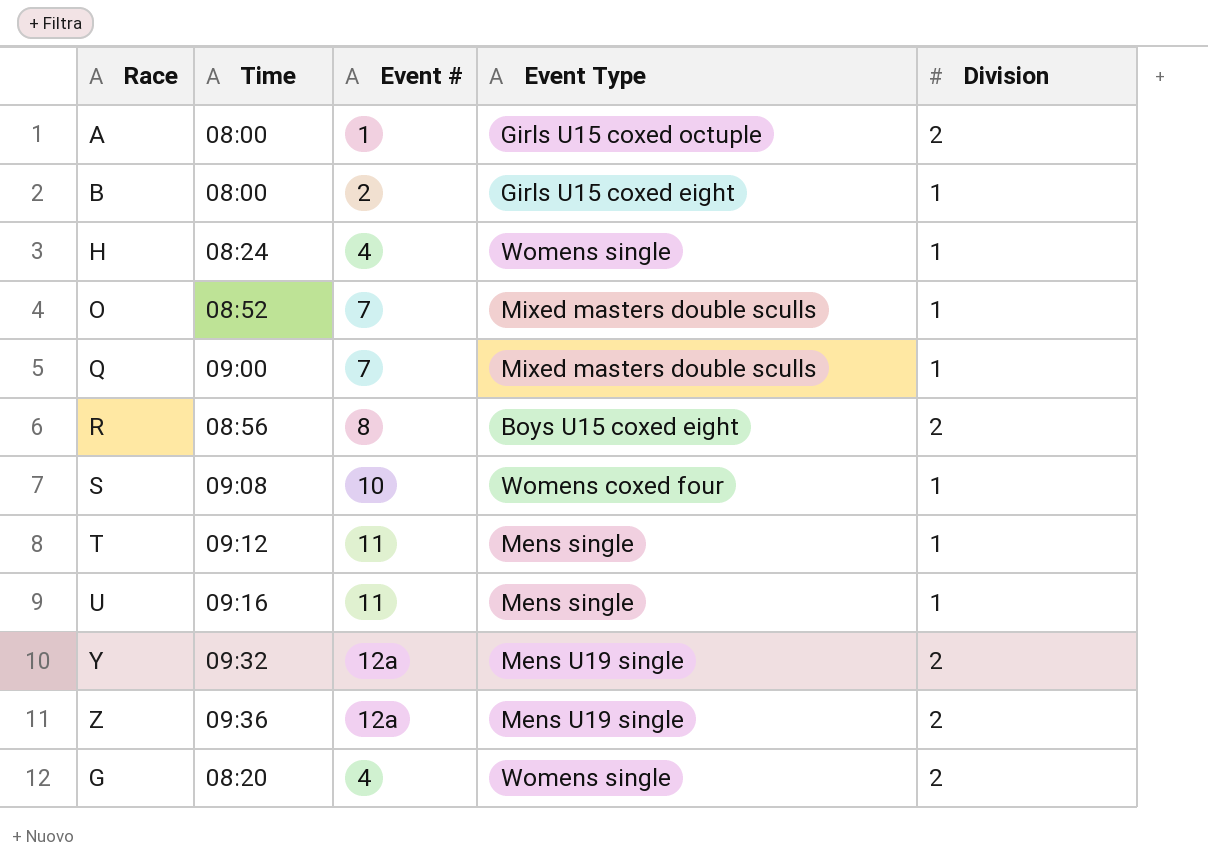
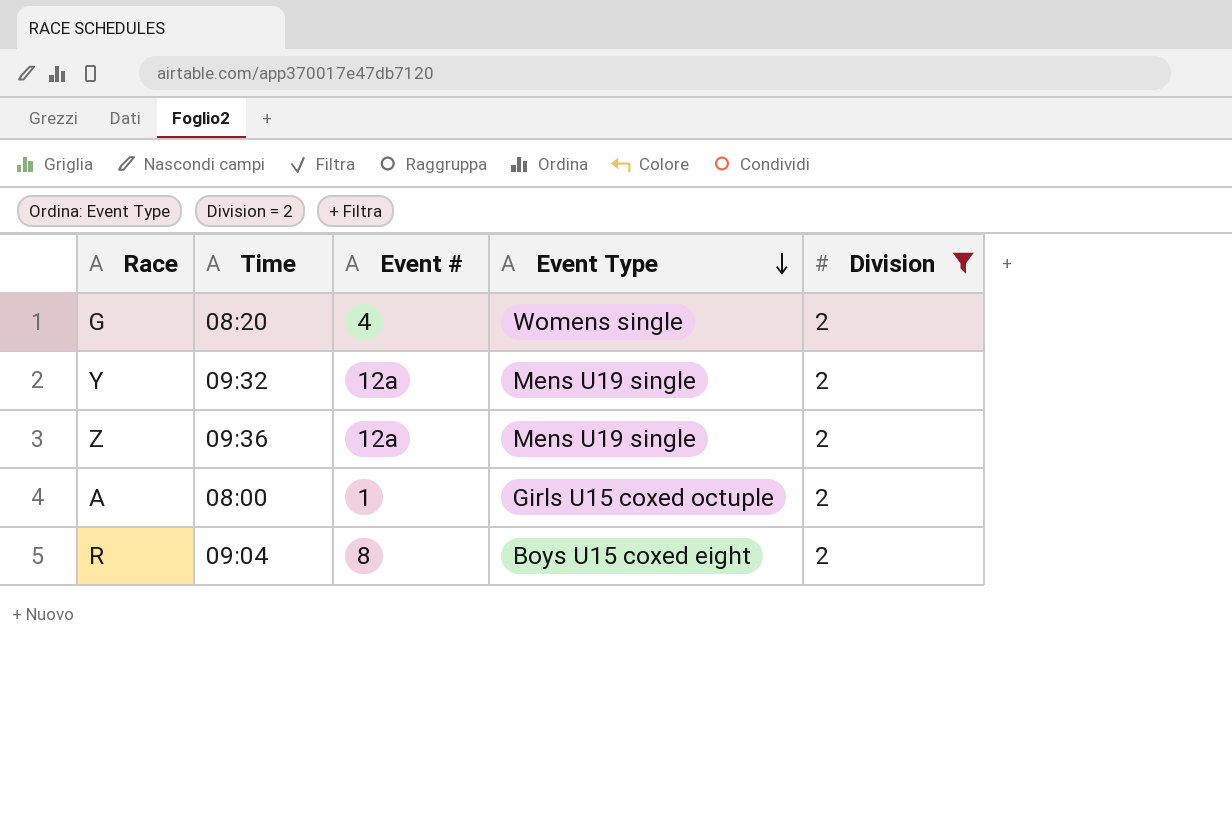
filter: none -> Division = 2
row order: none -> Event Type descending
R | Time: 08:56 -> 09:04

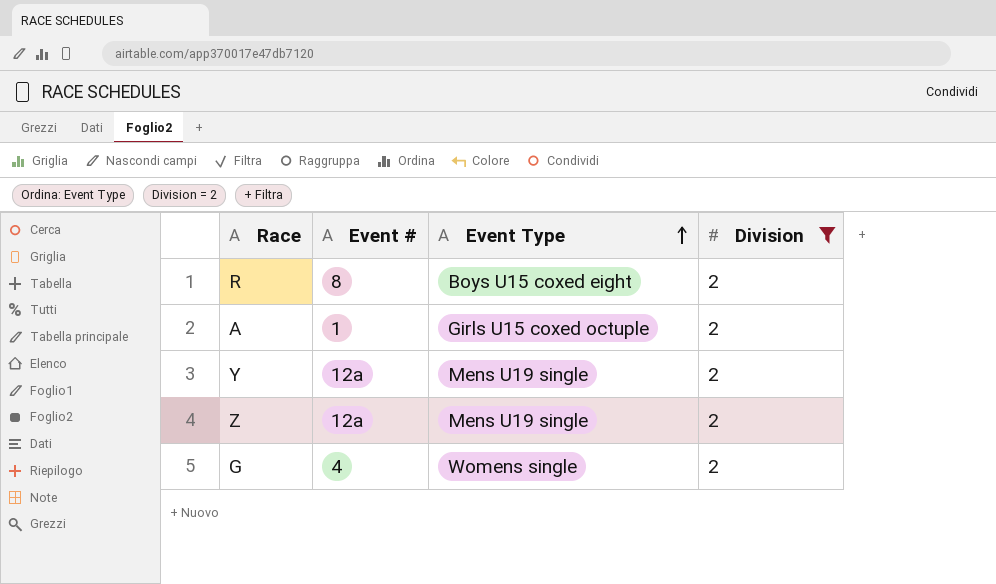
row order: Event Type descending -> Event Type ascending
column Time | position: 2 -> none

